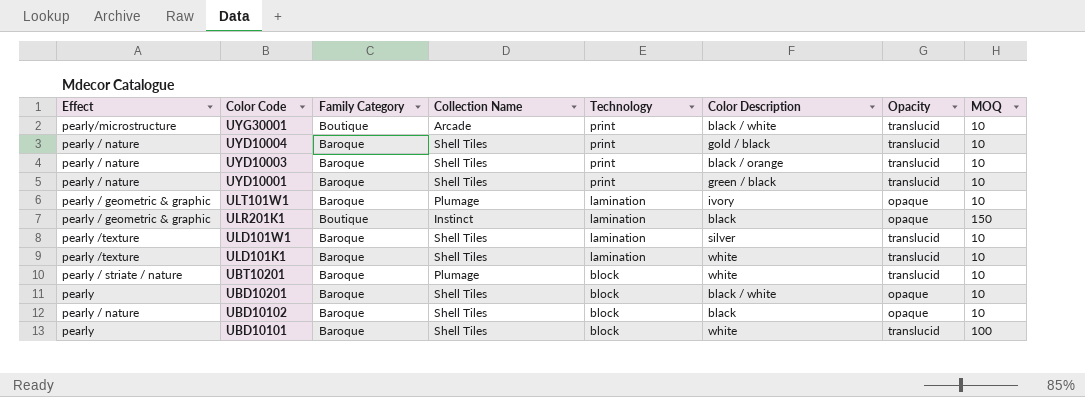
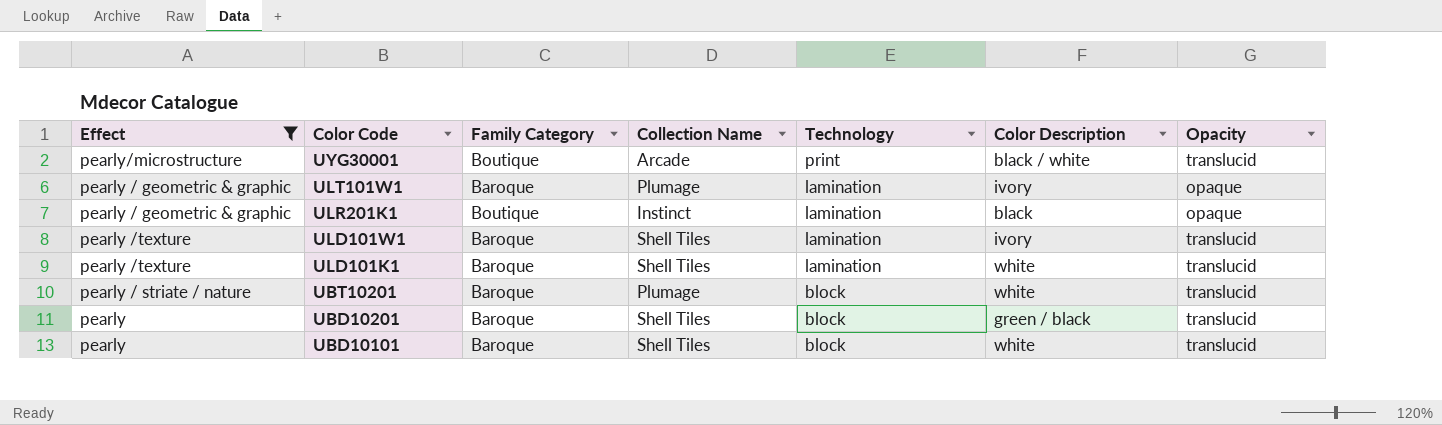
filter: none -> Effect != pearly / nature
column MOQ | position: 8 -> none
ULD101W1 | Color Description: silver -> ivory
UBD10201 | Color Description: black / white -> green / black
UBD10201 | Opacity: opaque -> translucid

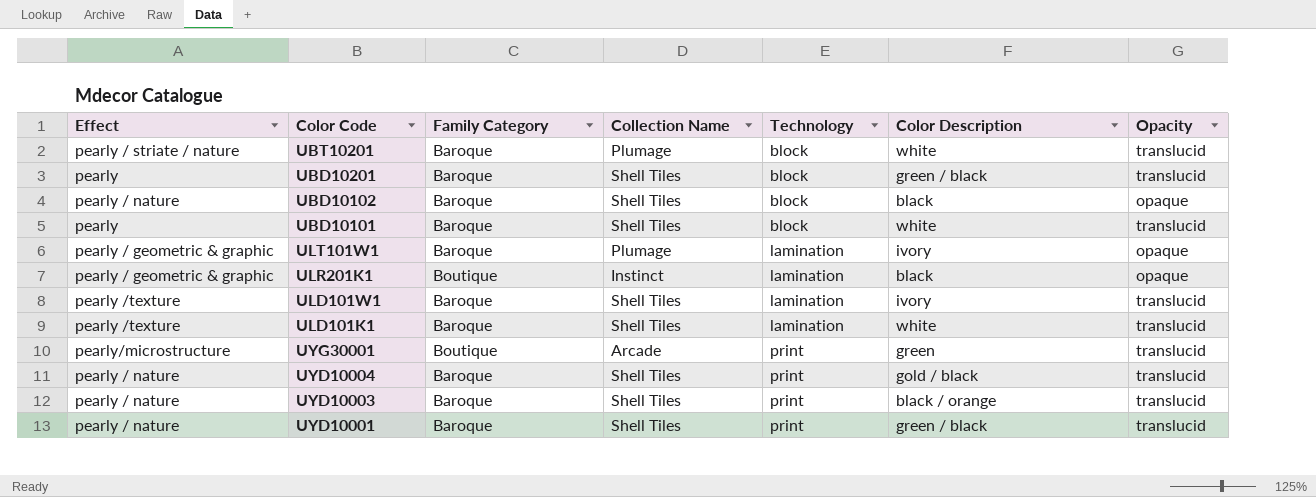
filter: Effect != pearly / nature -> none
row order: Color Code descending -> Technology ascending
UYG30001 | Color Description: black / white -> green

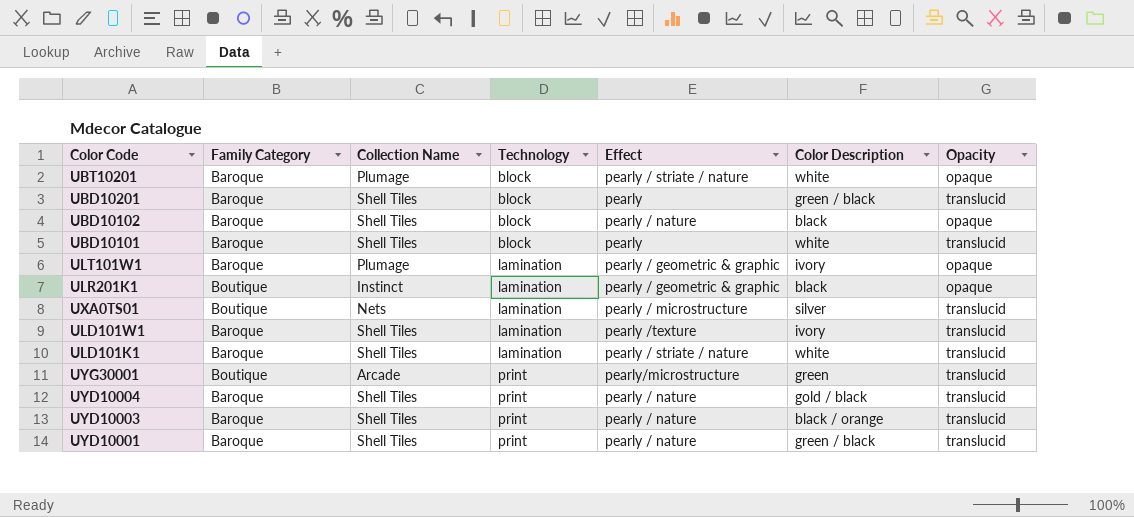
column Effect | position: 1 -> 5
UBT10201 | Opacity: translucid -> opaque
row UXA0TS01: none -> Boutique | Nets | lamination | pearly / microstructure | silver | translucid
ULD101K1 | Effect: pearly /texture -> pearly / striate / nature

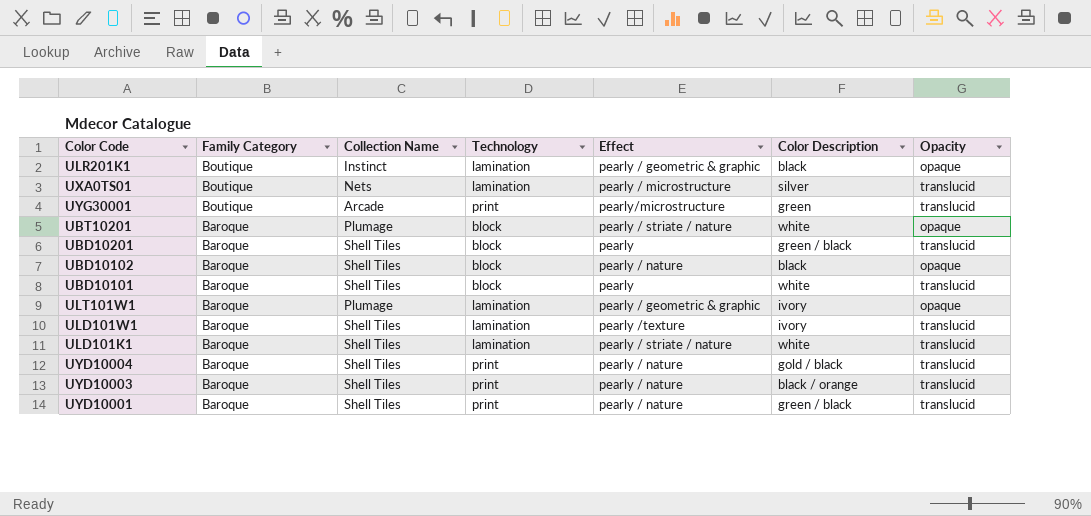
row order: Technology ascending -> Family Category descending

